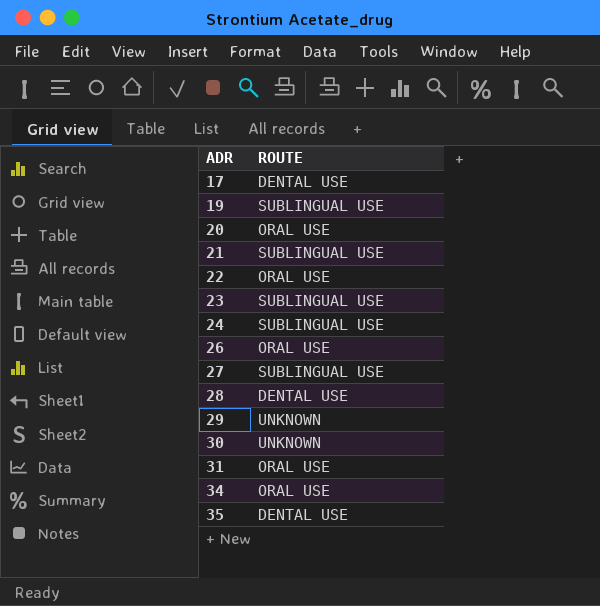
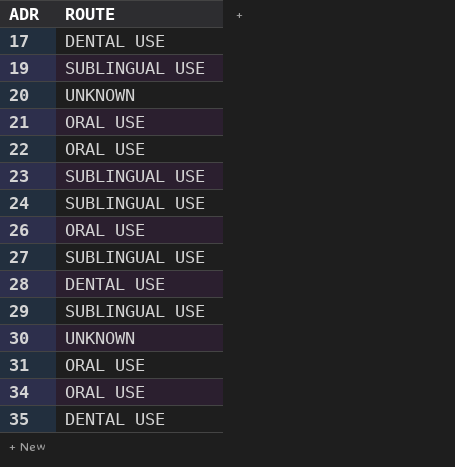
20 | ROUTE: ORAL USE -> UNKNOWN
21 | ROUTE: SUBLINGUAL USE -> ORAL USE
29 | ROUTE: UNKNOWN -> SUBLINGUAL USE

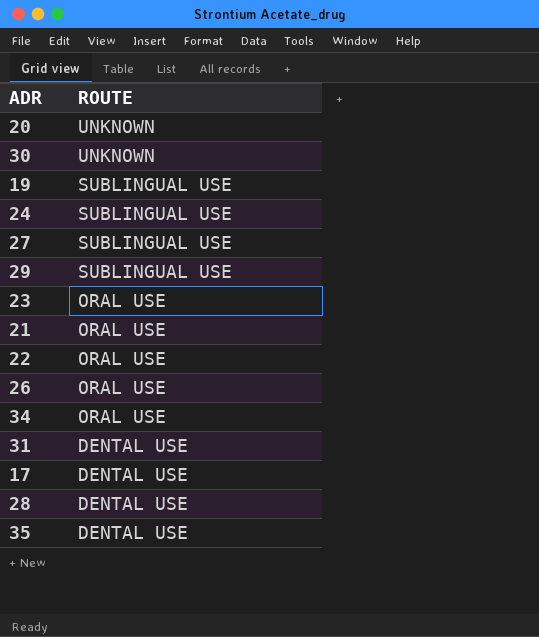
row order: ADR ascending -> ROUTE descending
23 | ROUTE: SUBLINGUAL USE -> ORAL USE
31 | ROUTE: ORAL USE -> DENTAL USE

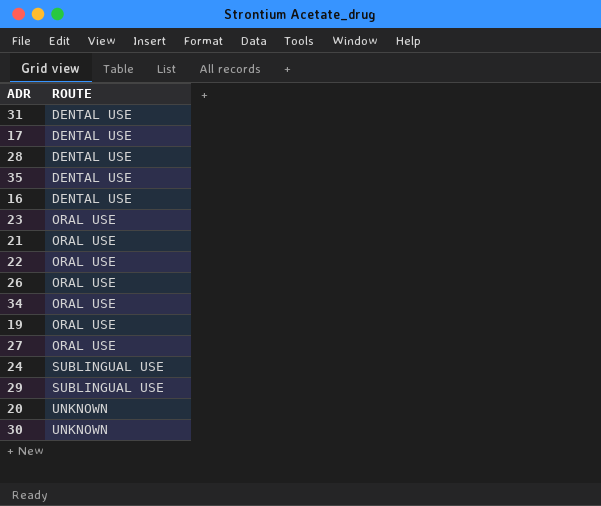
row order: ROUTE descending -> ROUTE ascending
row 16: none -> DENTAL USE
19 | ROUTE: SUBLINGUAL USE -> ORAL USE
27 | ROUTE: SUBLINGUAL USE -> ORAL USE

